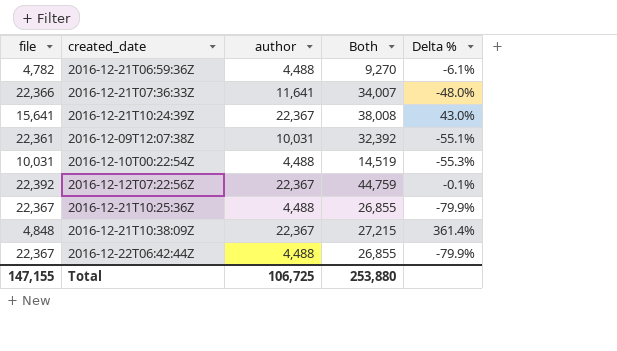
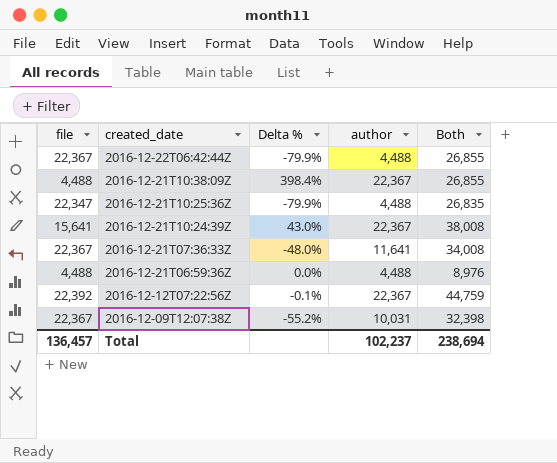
row order: none -> created_date descending
column Delta % | position: 5 -> 3
row 2016-12-10T00:22:54Z: 10,031 | 4,488 | 14,519 | -55.3% -> none
2016-12-21T10:38:09Z | file: 4,848 -> 4,488
2016-12-21T10:38:09Z | Delta %: 361.4% -> 398.4%
2016-12-21T10:38:09Z | Both: 27,215 -> 26,855
2016-12-21T10:25:36Z | file: 22,367 -> 22,347
2016-12-21T10:25:36Z | Both: 26,855 -> 26,835
2016-12-21T07:36:33Z | file: 22,366 -> 22,367
2016-12-21T07:36:33Z | Both: 34,007 -> 34,008
2016-12-21T06:59:36Z | file: 4,782 -> 4,488
2016-12-21T06:59:36Z | Delta %: -6.1% -> 0.0%
2016-12-21T06:59:36Z | Both: 9,270 -> 8,976
2016-12-09T12:07:38Z | file: 22,361 -> 22,367
2016-12-09T12:07:38Z | Delta %: -55.1% -> -55.2%
2016-12-09T12:07:38Z | Both: 32,392 -> 32,398
Total | file: 147,155 -> 136,457
Total | author: 106,725 -> 102,237
Total | Both: 253,880 -> 238,694

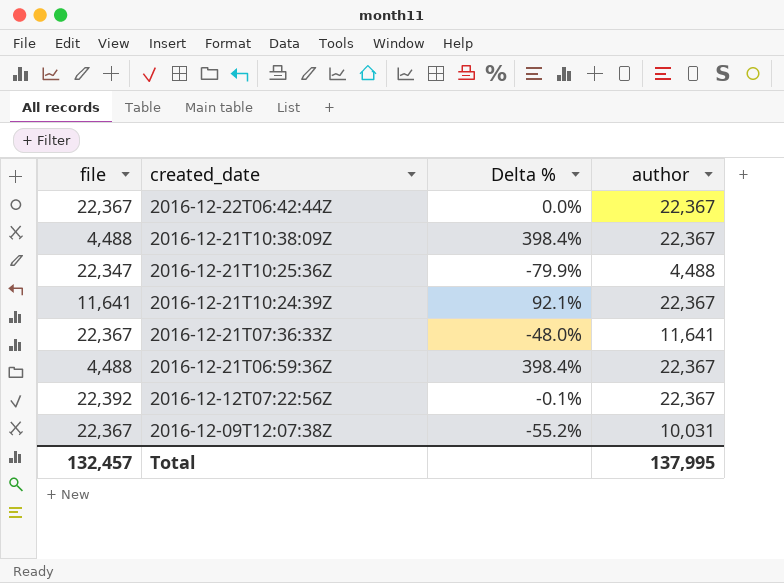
column Both | formula: [file] + [author] -> none
2016-12-22T06:42:44Z | Delta %: -79.9% -> 0.0%
2016-12-22T06:42:44Z | author: 4,488 -> 22,367
2016-12-21T10:24:39Z | file: 15,641 -> 11,641
2016-12-21T10:24:39Z | Delta %: 43.0% -> 92.1%
2016-12-21T06:59:36Z | Delta %: 0.0% -> 398.4%
2016-12-21T06:59:36Z | author: 4,488 -> 22,367
Total | file: 136,457 -> 132,457
Total | author: 102,237 -> 137,995

